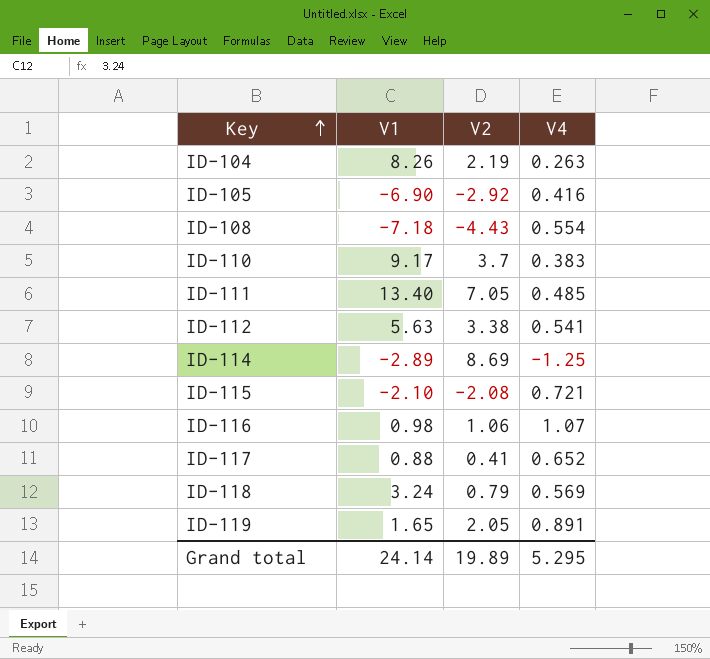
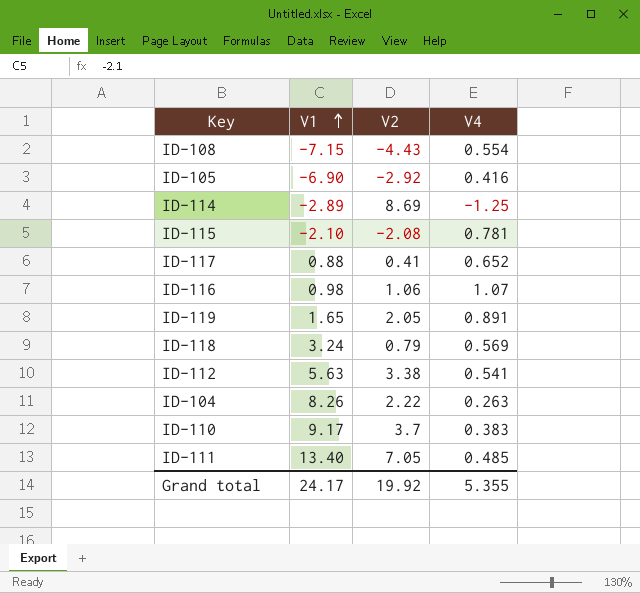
row order: Key ascending -> V1 ascending
ID-108 | V1: -7.18 -> -7.15
ID-115 | V4: 0.721 -> 0.781
ID-104 | V2: 2.19 -> 2.22
Grand total | V1: 24.14 -> 24.17
Grand total | V2: 19.89 -> 19.92
Grand total | V4: 5.295 -> 5.355

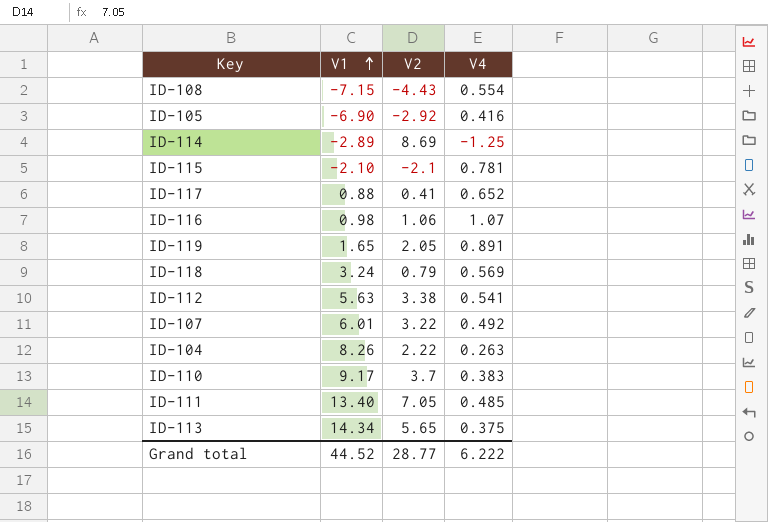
ID-115 | V2: -2.08 -> -2.1
row ID-107: none -> 6.01 | 3.22 | 0.492
row ID-113: none -> 14.34 | 5.65 | 0.375
Grand total | V1: 24.17 -> 44.52
Grand total | V2: 19.92 -> 28.77
Grand total | V4: 5.355 -> 6.222

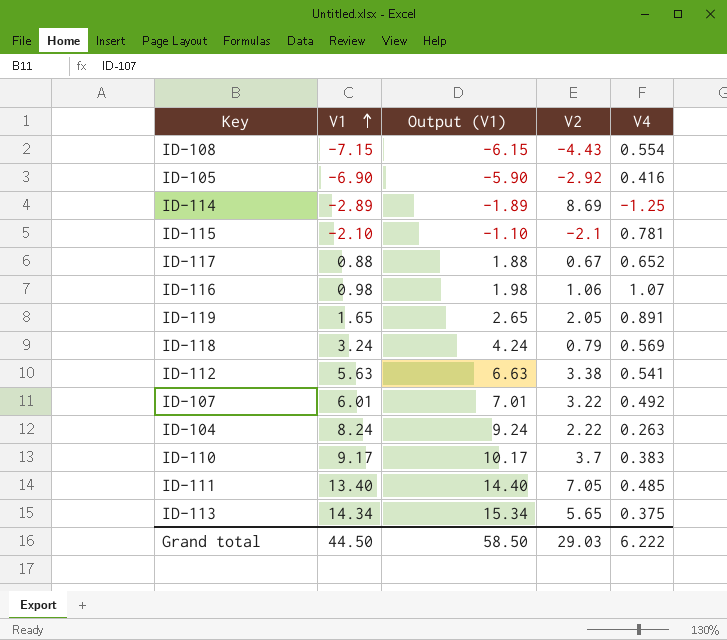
column Output (V1) | formula: none -> [V1] + 1
ID-117 | V2: 0.41 -> 0.67
ID-104 | V1: 8.26 -> 8.24
Grand total | V1: 44.52 -> 44.50
Grand total | V2: 28.77 -> 29.03

